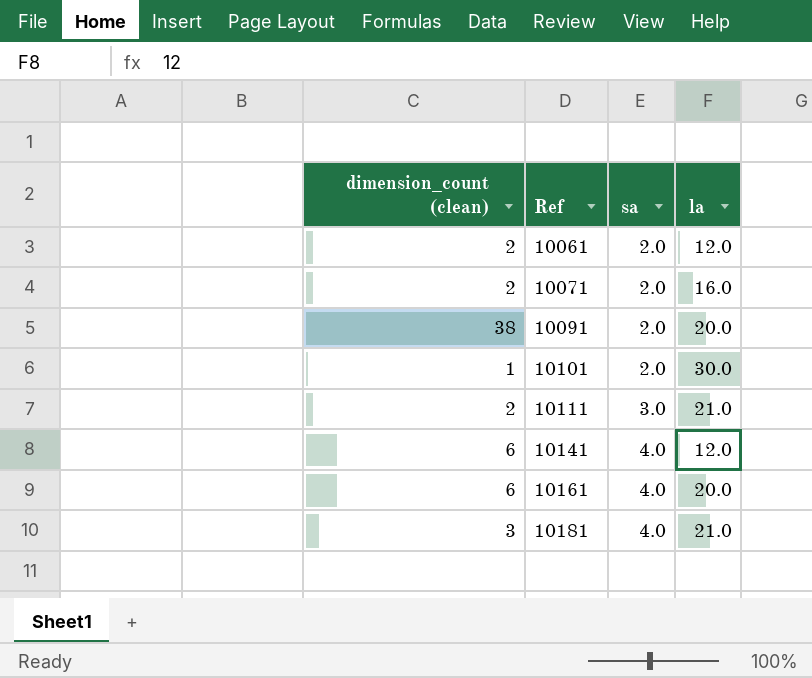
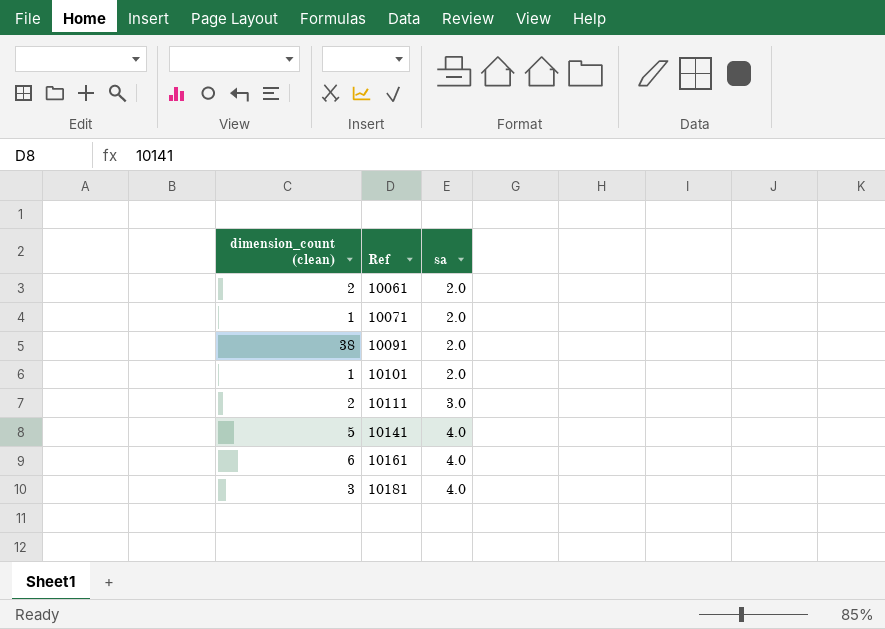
column la | position: 4 -> none
10071 | dimension_count (clean): 2 -> 1
10141 | dimension_count (clean): 6 -> 5

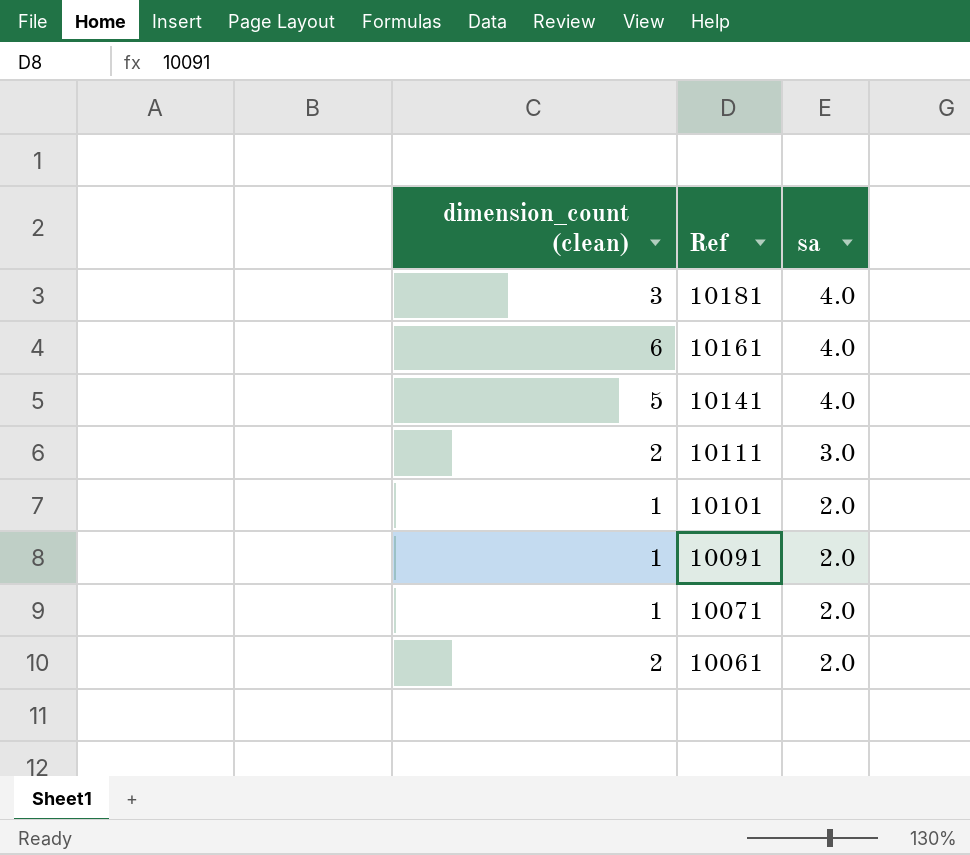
row order: Ref ascending -> Ref descending
10091 | dimension_count (clean): 38 -> 1

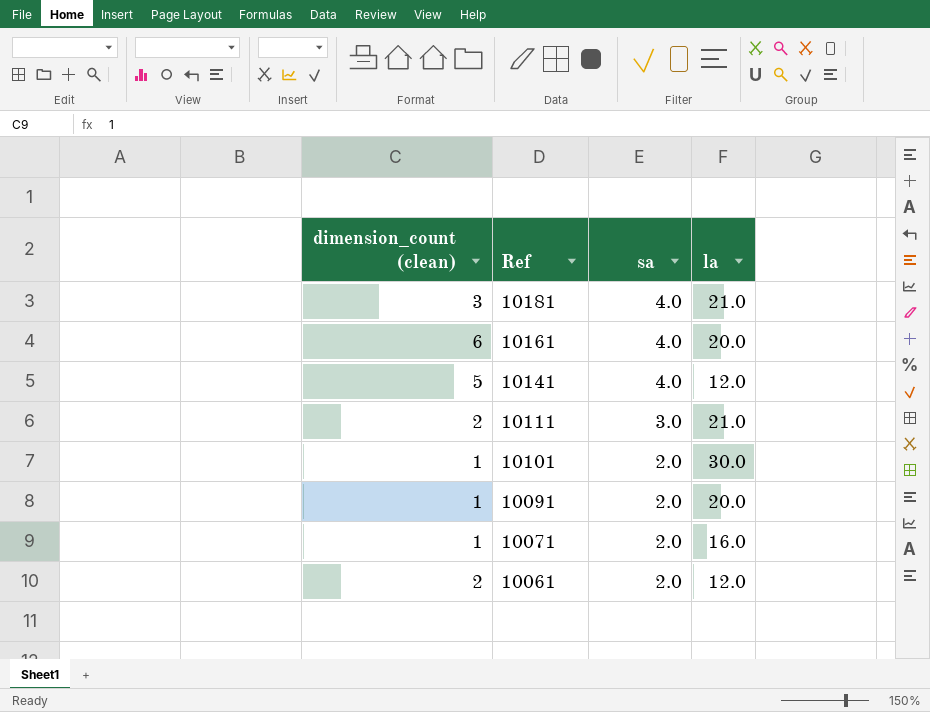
column la | position: none -> 4

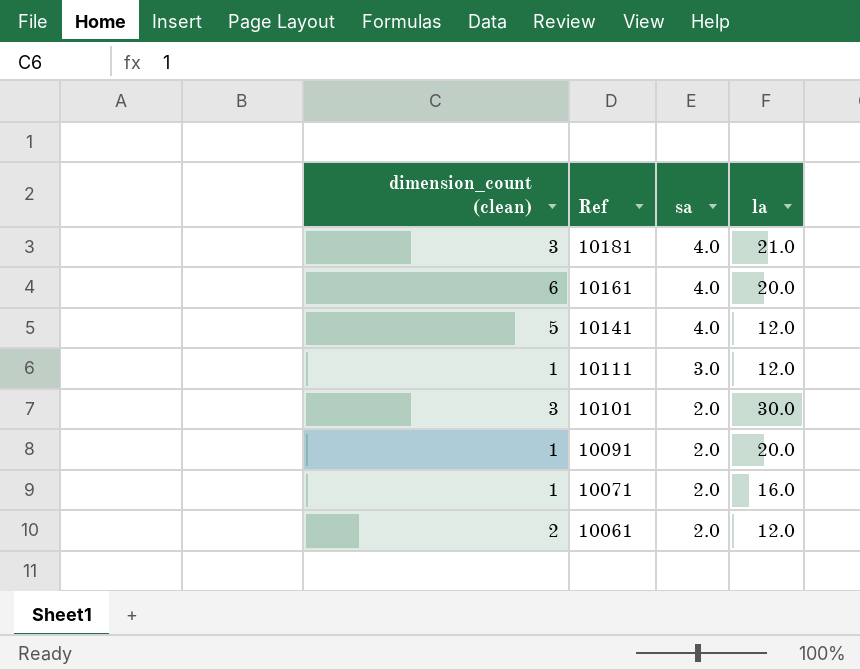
10111 | dimension_count (clean): 2 -> 1
10111 | la: 21.0 -> 12.0
10101 | dimension_count (clean): 1 -> 3

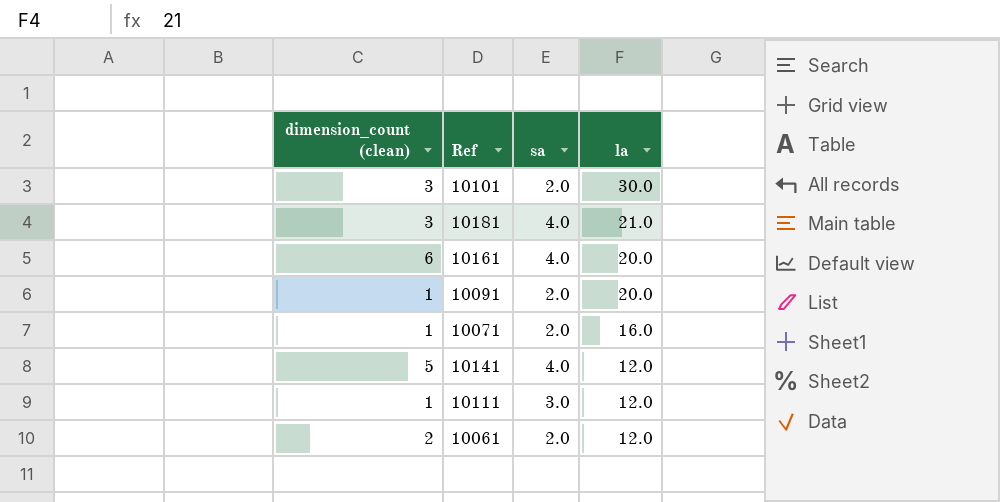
row order: Ref descending -> la descending

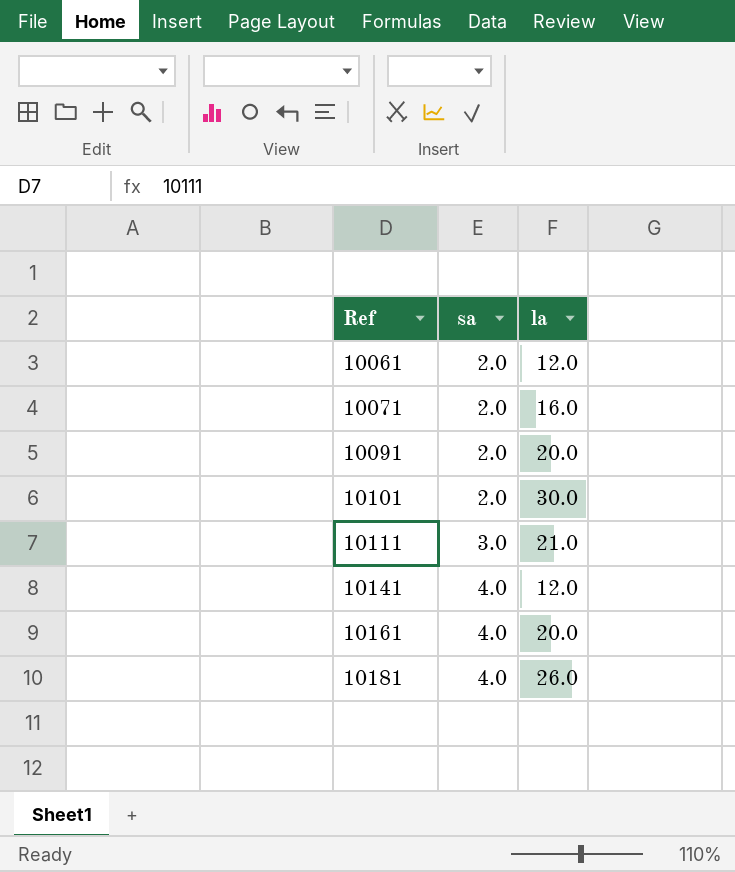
row order: la descending -> Ref ascending
column dimension_count (clean) | position: 1 -> none
10111 | la: 12.0 -> 21.0
10181 | la: 21.0 -> 26.0

